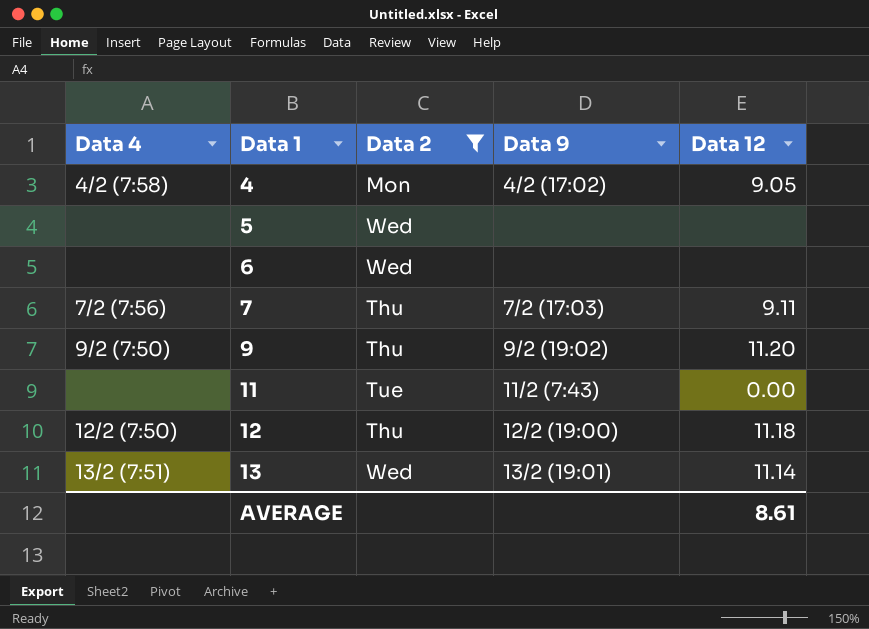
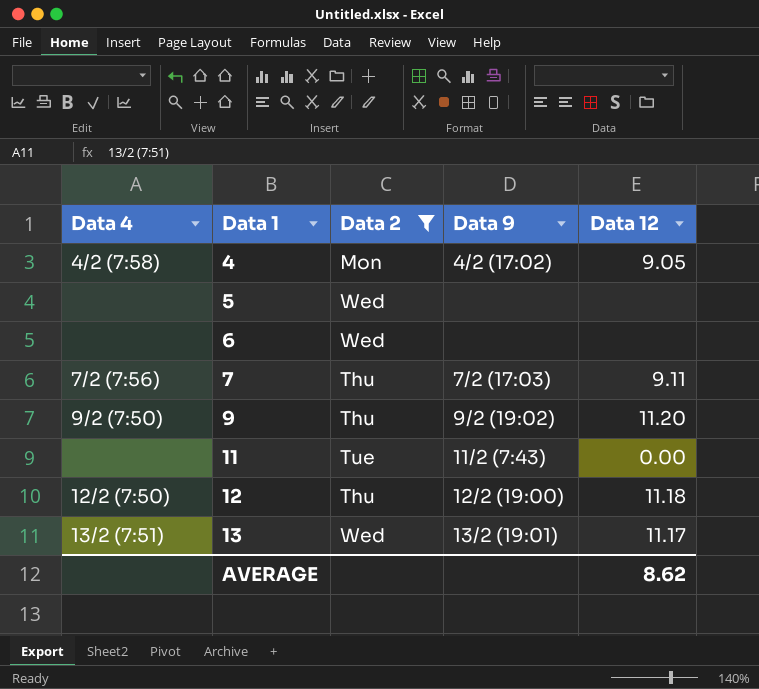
13 | Data 12: 11.14 -> 11.17
AVERAGE | Data 12: 8.61 -> 8.62

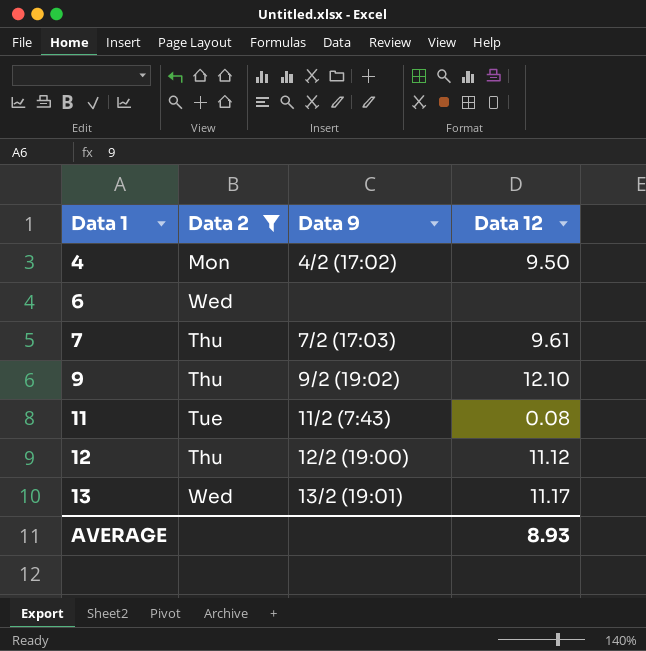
column Data 4 | position: 1 -> none
row 5: none | Wed | none | none -> none
4 | Data 12: 9.05 -> 9.50
7 | Data 12: 9.11 -> 9.61
9 | Data 12: 11.20 -> 12.10
11 | Data 12: 0.00 -> 0.08
12 | Data 12: 11.18 -> 11.12
AVERAGE | Data 12: 8.62 -> 8.93

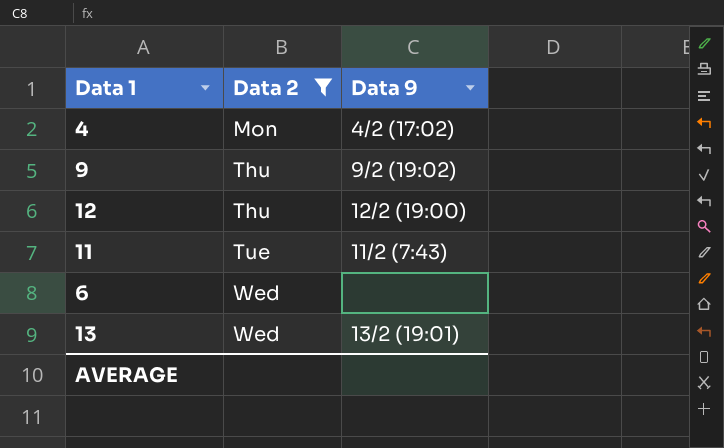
row order: Data 1 ascending -> Data 2 ascending
column Data 12 | position: 4 -> none
row 7: Thu | 7/2 (17:03) | 9.61 -> none

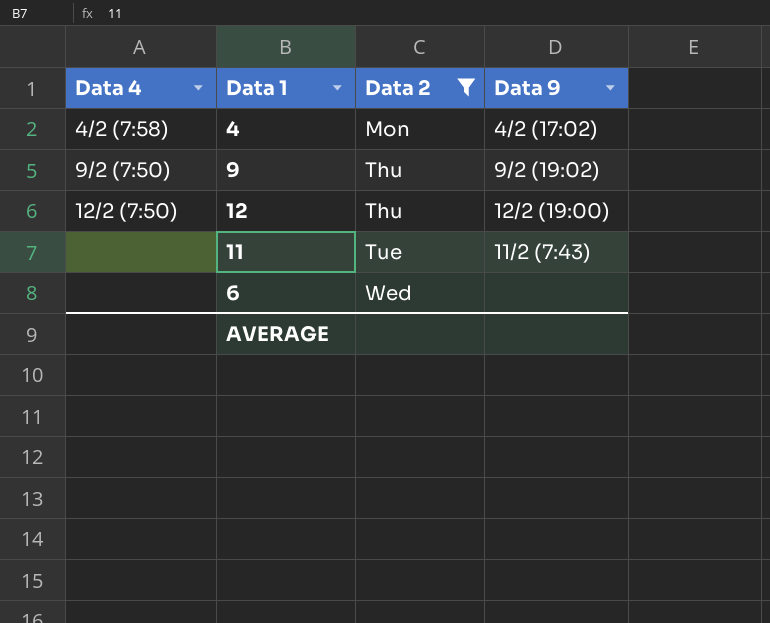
column Data 4 | position: none -> 1
row 13: Wed | 13/2 (19:01) -> none

